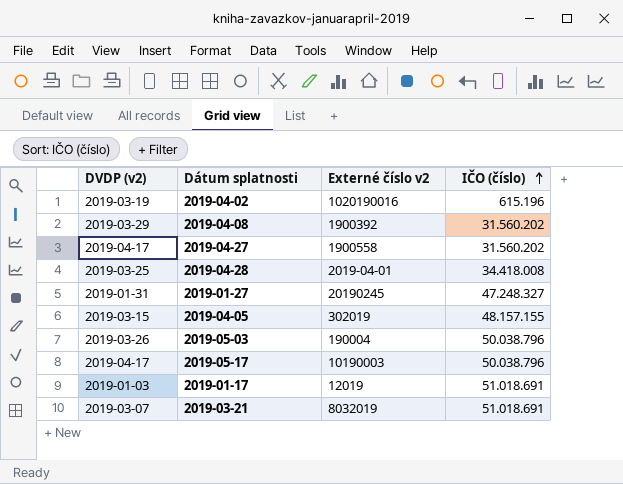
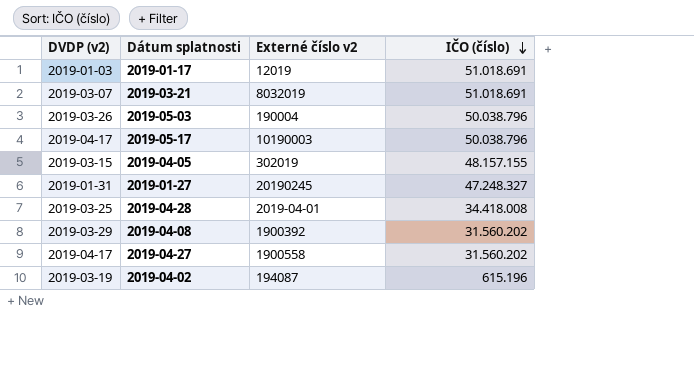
row order: IČO (číslo) ascending -> IČO (číslo) descending
2019-04-02 | Externé číslo v2: 1020190016 -> 194087

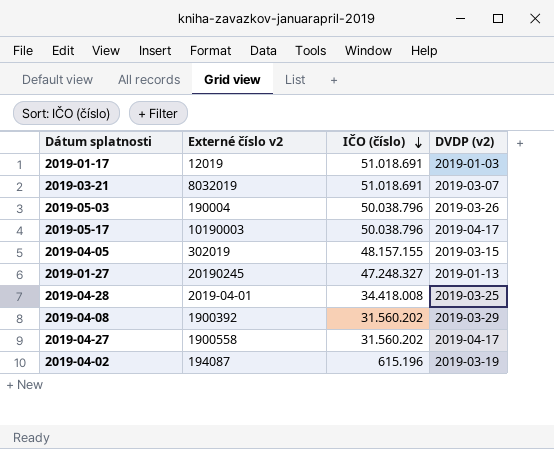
column DVDP (v2) | position: 1 -> 4
2019-01-27 | DVDP (v2): 2019-01-31 -> 2019-01-13

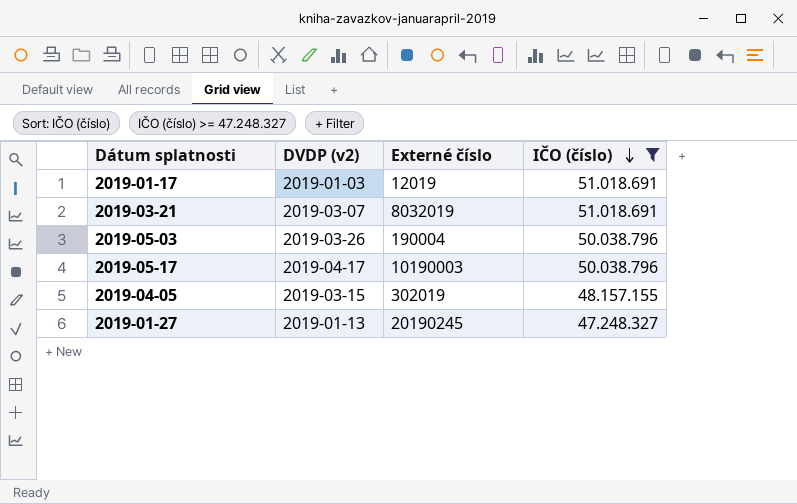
filter: none -> IČO (číslo) >= 47.248.327
column DVDP (v2) | position: 4 -> 2
column name: Externé číslo v2 -> Externé číslo

